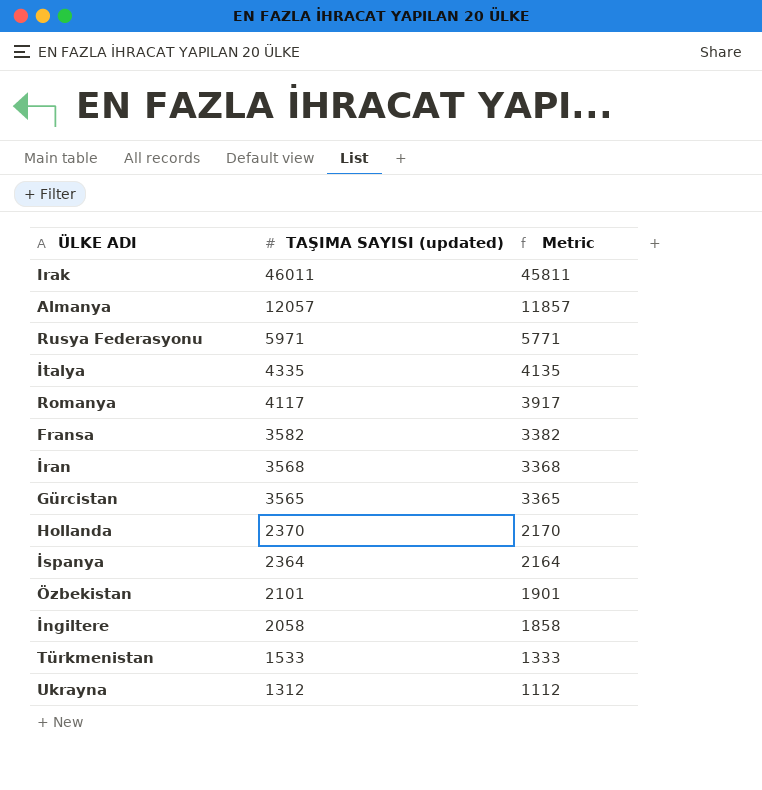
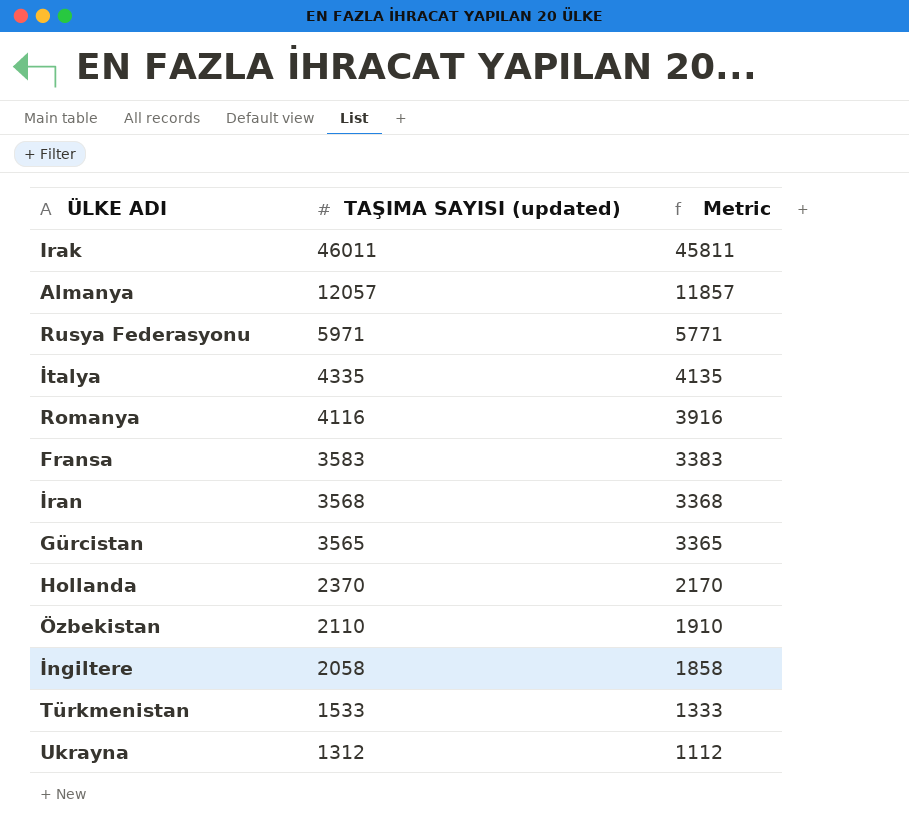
row İspanya: 2364 | 2164 -> none
Romanya | TAŞIMA SAYISI (updated): 4117 -> 4116
Romanya | Metric: 3917 -> 3916
Fransa | TAŞIMA SAYISI (updated): 3582 -> 3583
Fransa | Metric: 3382 -> 3383
Özbekistan | TAŞIMA SAYISI (updated): 2101 -> 2110
Özbekistan | Metric: 1901 -> 1910

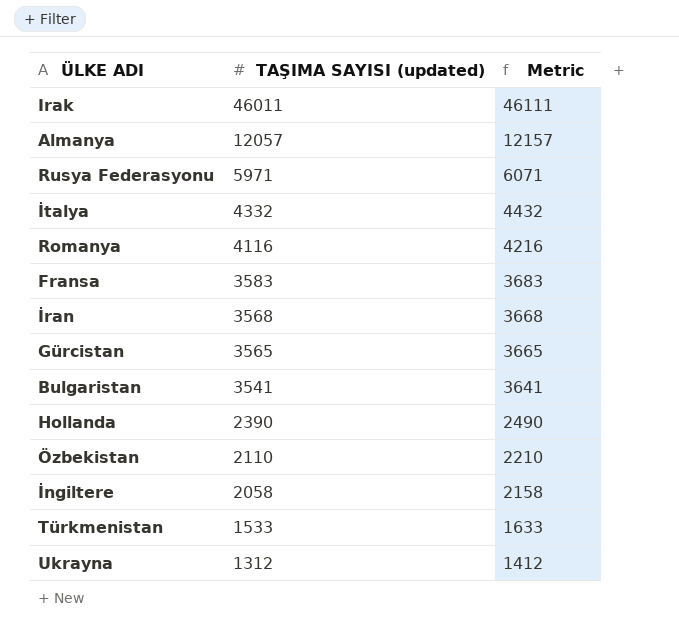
column Metric | formula: [TAŞIMA SAYISI (updated)] - 200 -> [TAŞIMA SAYISI (updated)] + 100
İtalya | TAŞIMA SAYISI (updated): 4335 -> 4332
row Bulgaristan: none -> 3541 | 3641
Hollanda | TAŞIMA SAYISI (updated): 2370 -> 2390

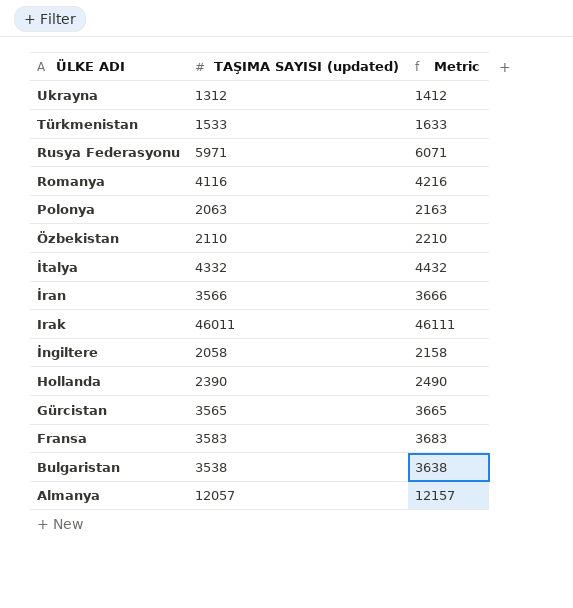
row order: TAŞIMA SAYISI (updated) descending -> ÜLKE ADI descending
row Polonya: none -> 2063 | 2163
İran | TAŞIMA SAYISI (updated): 3568 -> 3566
İran | Metric: 3668 -> 3666
Bulgaristan | TAŞIMA SAYISI (updated): 3541 -> 3538
Bulgaristan | Metric: 3641 -> 3638

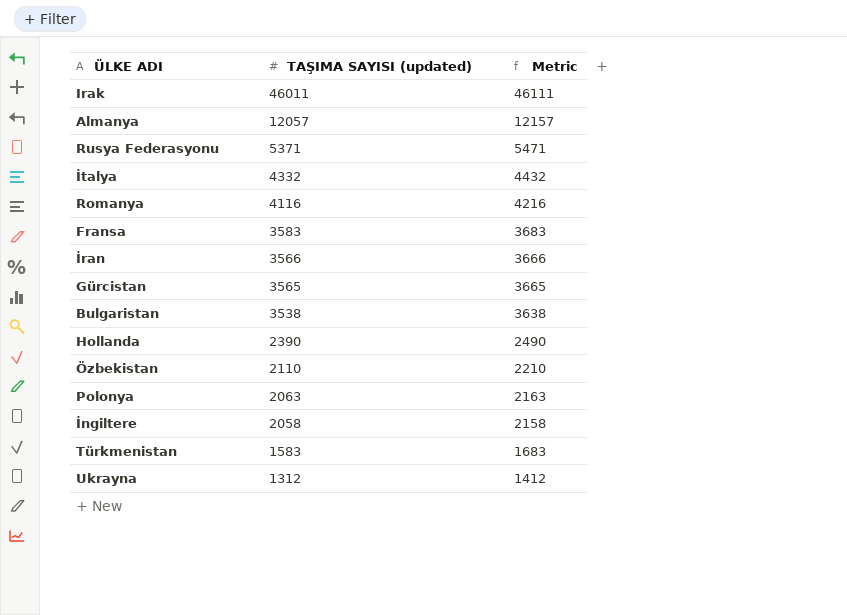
row order: ÜLKE ADI descending -> TAŞIMA SAYISI (updated) descending
Rusya Federasyonu | TAŞIMA SAYISI (updated): 5971 -> 5371
Rusya Federasyonu | Metric: 6071 -> 5471
Türkmenistan | TAŞIMA SAYISI (updated): 1533 -> 1583
Türkmenistan | Metric: 1633 -> 1683

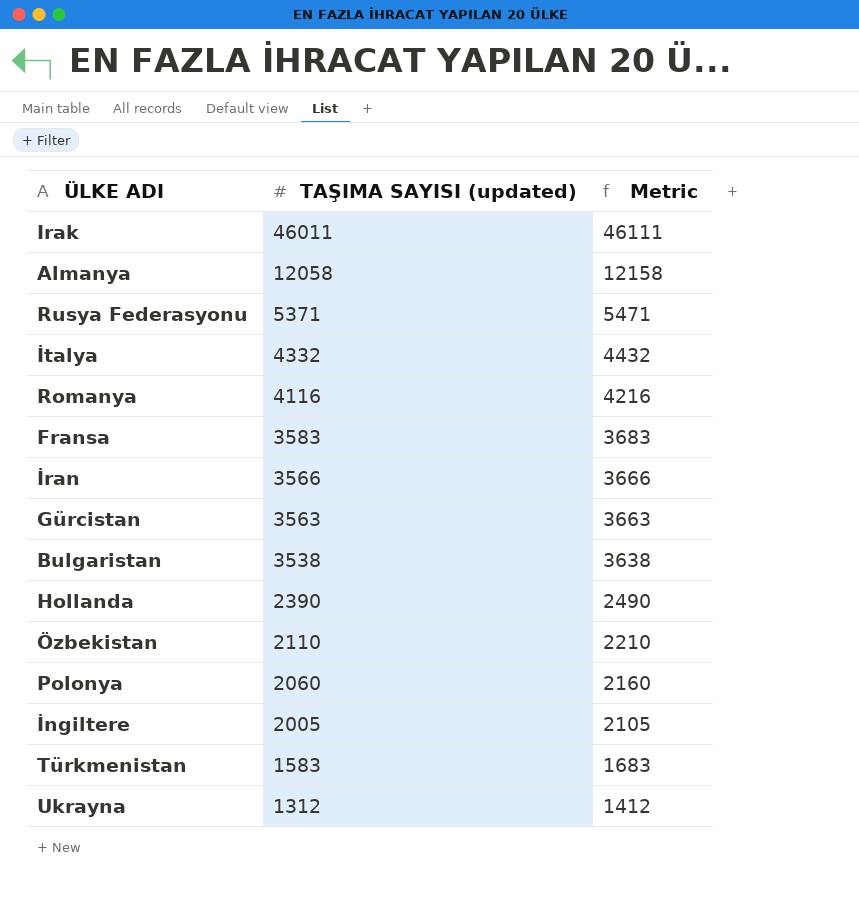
Almanya | TAŞIMA SAYISI (updated): 12057 -> 12058
Almanya | Metric: 12157 -> 12158
Gürcistan | TAŞIMA SAYISI (updated): 3565 -> 3563
Gürcistan | Metric: 3665 -> 3663
Polonya | TAŞIMA SAYISI (updated): 2063 -> 2060
Polonya | Metric: 2163 -> 2160
İngiltere | TAŞIMA SAYISI (updated): 2058 -> 2005
İngiltere | Metric: 2158 -> 2105

